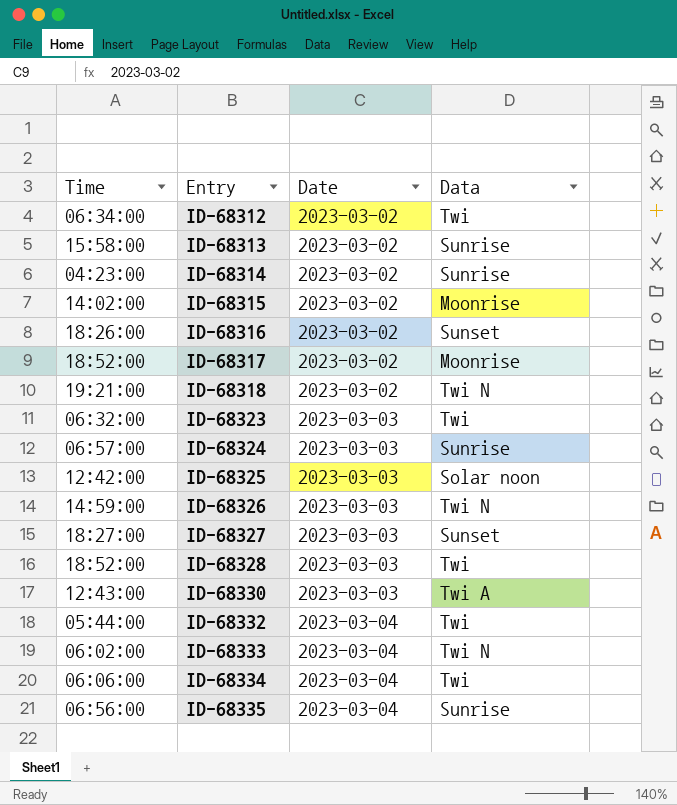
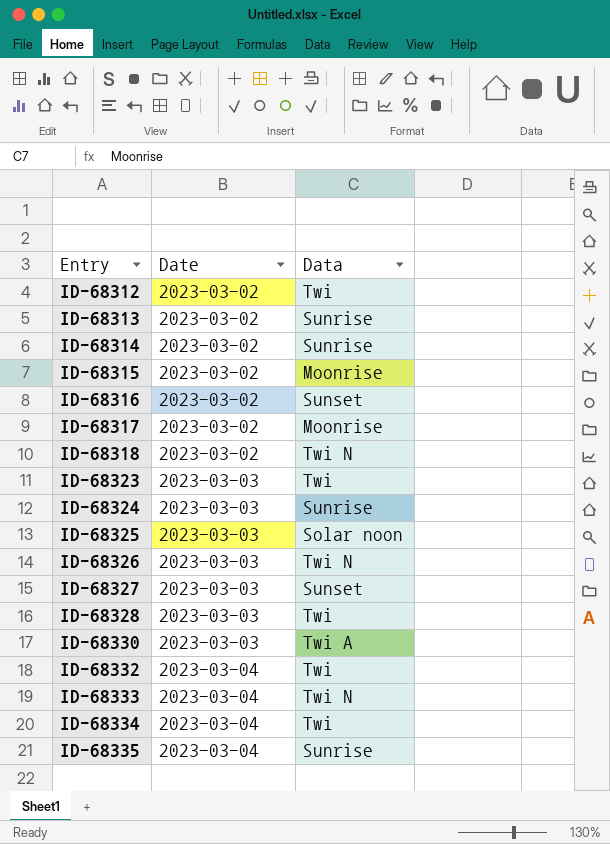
column Time | position: 1 -> none

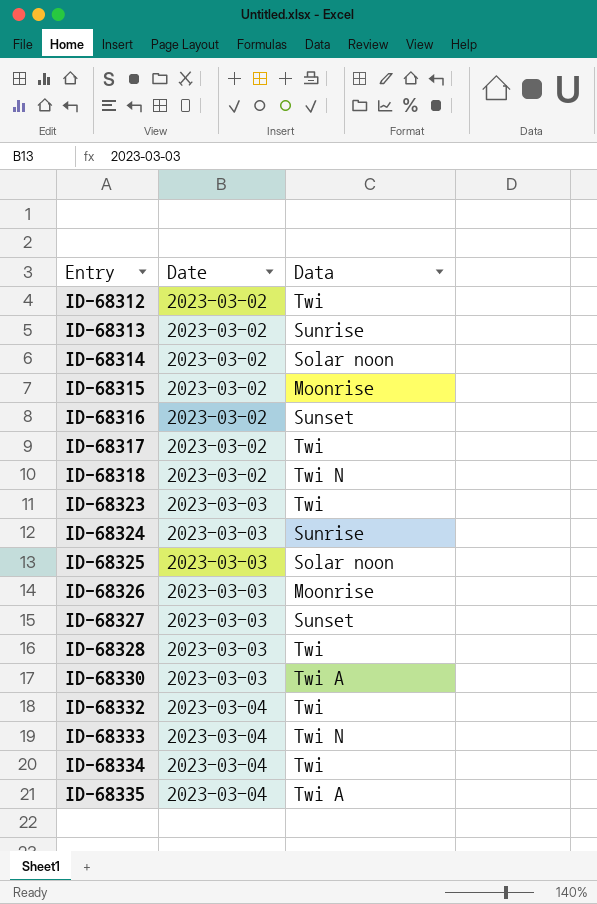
ID-68314 | Data: Sunrise -> Solar noon
ID-68317 | Data: Moonrise -> Twi
ID-68326 | Data: Twi N -> Moonrise
ID-68335 | Data: Sunrise -> Twi A

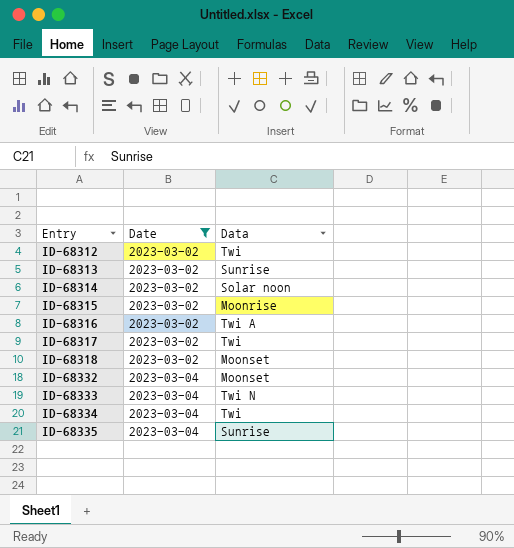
filter: none -> Date != 2023-03-03
ID-68316 | Data: Sunset -> Twi A
ID-68318 | Data: Twi N -> Moonset
ID-68332 | Data: Twi -> Moonset
ID-68335 | Data: Twi A -> Sunrise

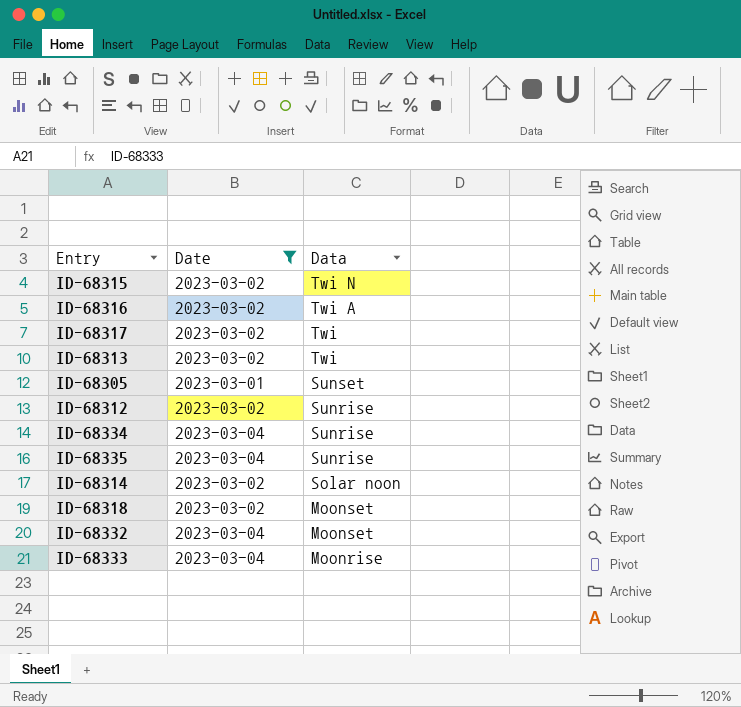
row order: Entry ascending -> Data descending
ID-68315 | Data: Moonrise -> Twi N
ID-68313 | Data: Sunrise -> Twi
row ID-68305: none -> 2023-03-01 | Sunset
ID-68312 | Data: Twi -> Sunrise
ID-68334 | Data: Twi -> Sunrise
ID-68333 | Data: Twi N -> Moonrise

